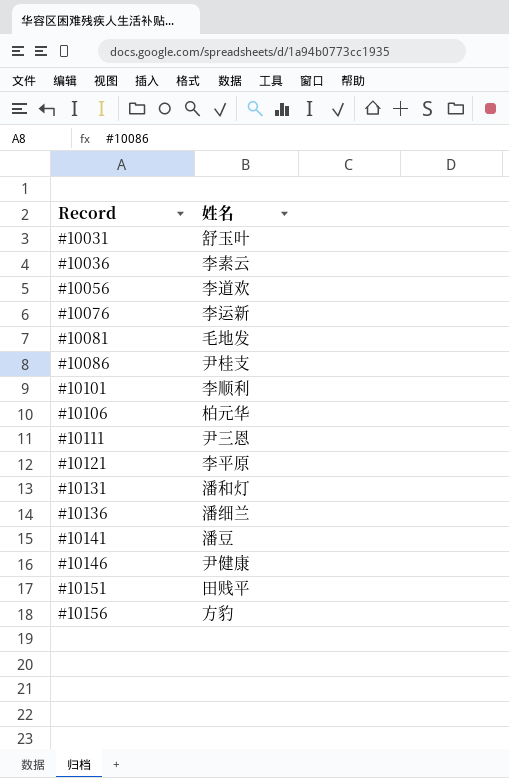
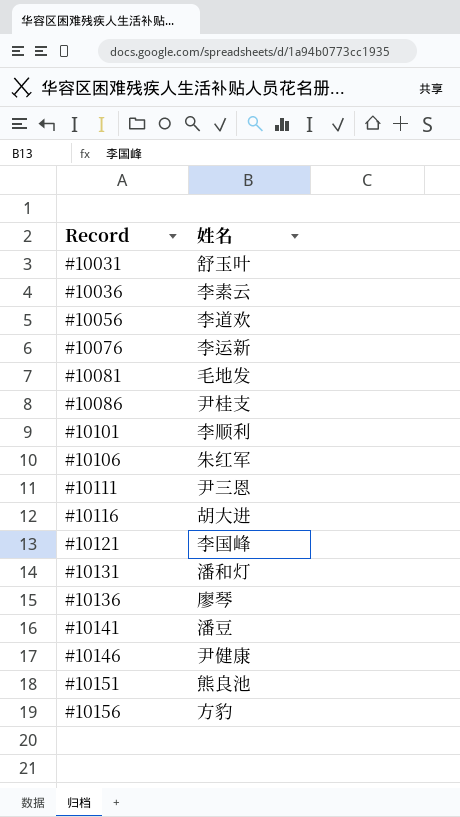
#10106 | 姓名: 柏元华 -> 朱红军
row #10116: none -> 胡大进
#10121 | 姓名: 李平原 -> 李国峰
#10136 | 姓名: 潘细兰 -> 廖琴
#10151 | 姓名: 田贱平 -> 熊良池

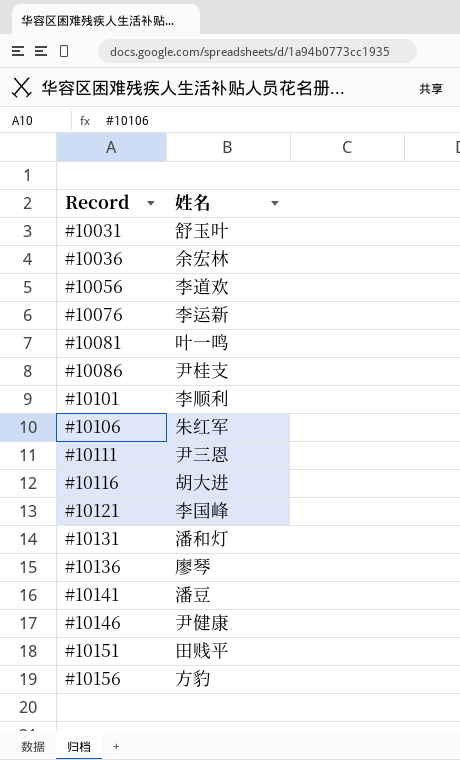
#10036 | 姓名: 李素云 -> 余宏林
#10081 | 姓名: 毛地发 -> 叶一鸣
#10151 | 姓名: 熊良池 -> 田贱平

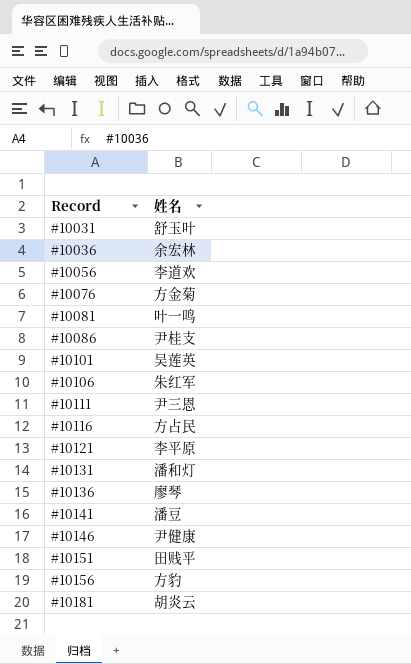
#10076 | 姓名: 李运新 -> 方金菊
#10101 | 姓名: 李顺利 -> 吴莲英
#10116 | 姓名: 胡大进 -> 方占民
#10121 | 姓名: 李国峰 -> 李平原
row #10181: none -> 胡炎云

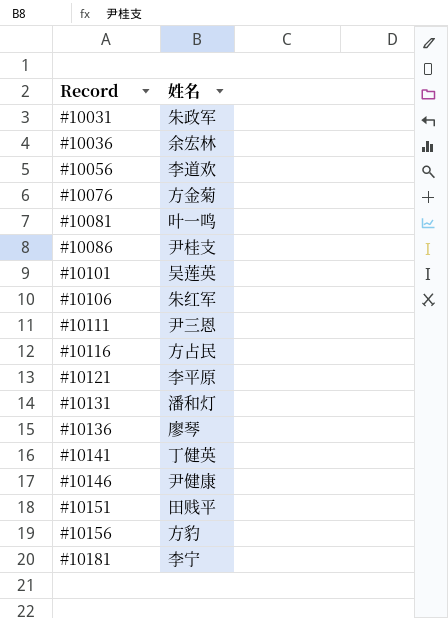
#10031 | 姓名: 舒玉叶 -> 朱政军
#10141 | 姓名: 潘豆 -> 丁健英
#10181 | 姓名: 胡炎云 -> 李宁

